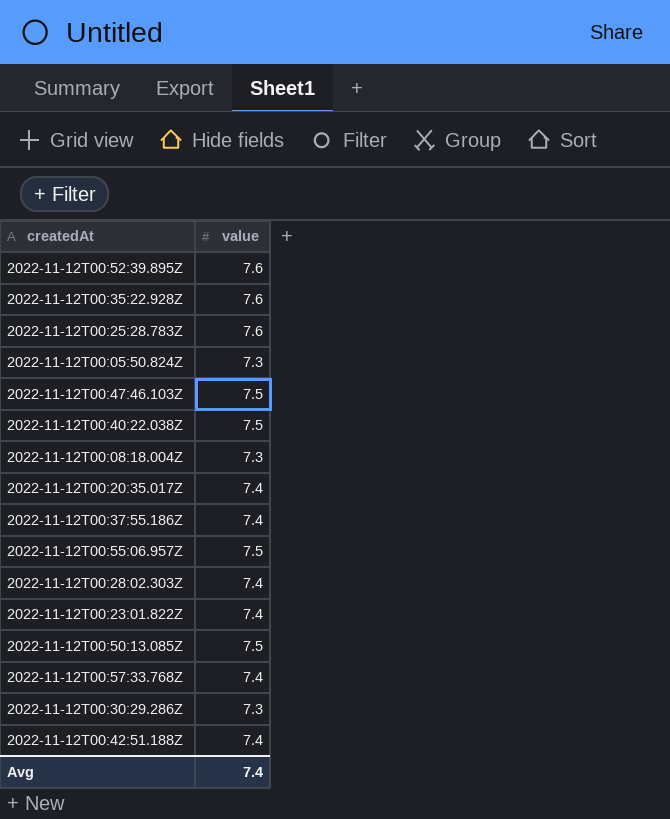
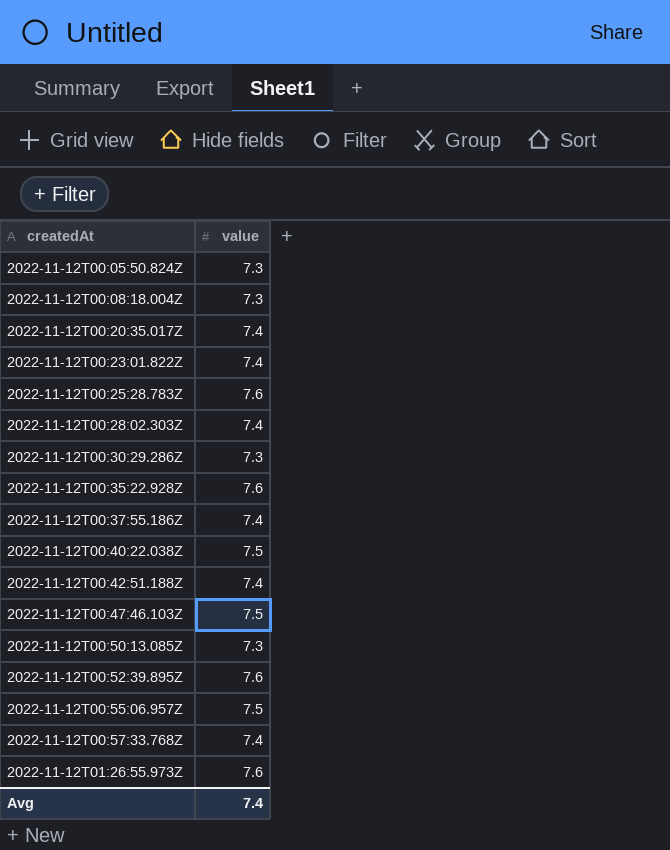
row order: none -> createdAt ascending
2022-11-12T00:50:13.085Z | value: 7.5 -> 7.3
row 2022-11-12T01:26:55.973Z: none -> 7.6

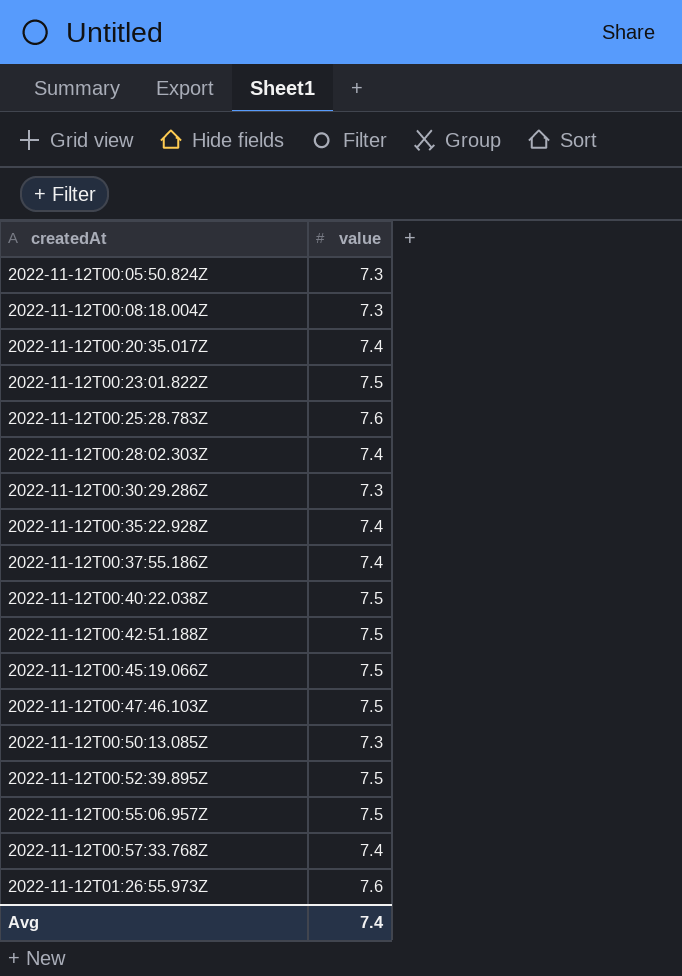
2022-11-12T00:23:01.822Z | value: 7.4 -> 7.5
2022-11-12T00:35:22.928Z | value: 7.6 -> 7.4
2022-11-12T00:42:51.188Z | value: 7.4 -> 7.5
row 2022-11-12T00:45:19.066Z: none -> 7.5
2022-11-12T00:52:39.895Z | value: 7.6 -> 7.5

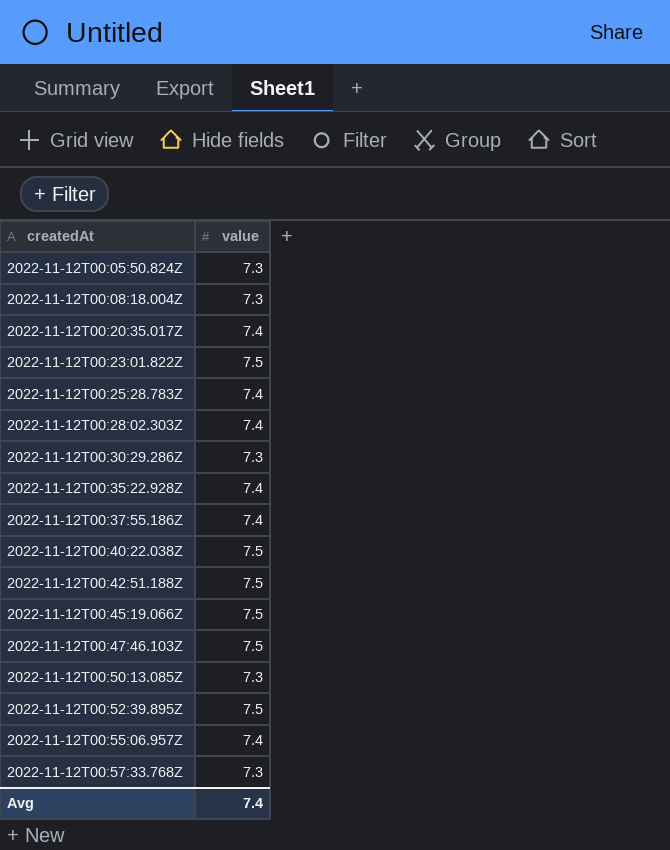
row 2022-11-12T01:26:55.973Z: 7.6 -> none
2022-11-12T00:25:28.783Z | value: 7.6 -> 7.4
2022-11-12T00:55:06.957Z | value: 7.5 -> 7.4
2022-11-12T00:57:33.768Z | value: 7.4 -> 7.3

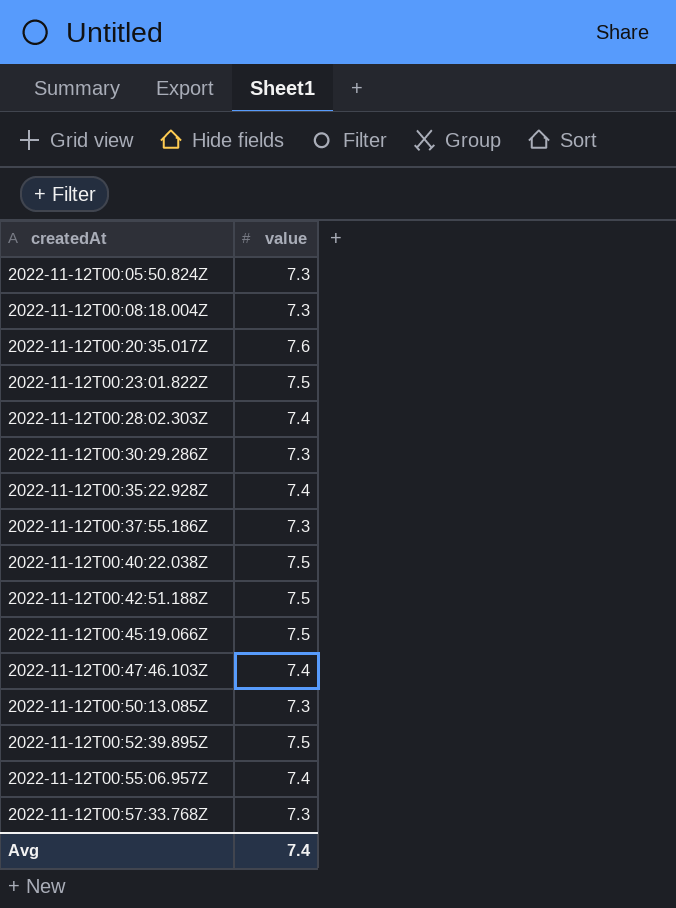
row 2022-11-12T00:25:28.783Z: 7.4 -> none
2022-11-12T00:20:35.017Z | value: 7.4 -> 7.6
2022-11-12T00:37:55.186Z | value: 7.4 -> 7.3
2022-11-12T00:47:46.103Z | value: 7.5 -> 7.4

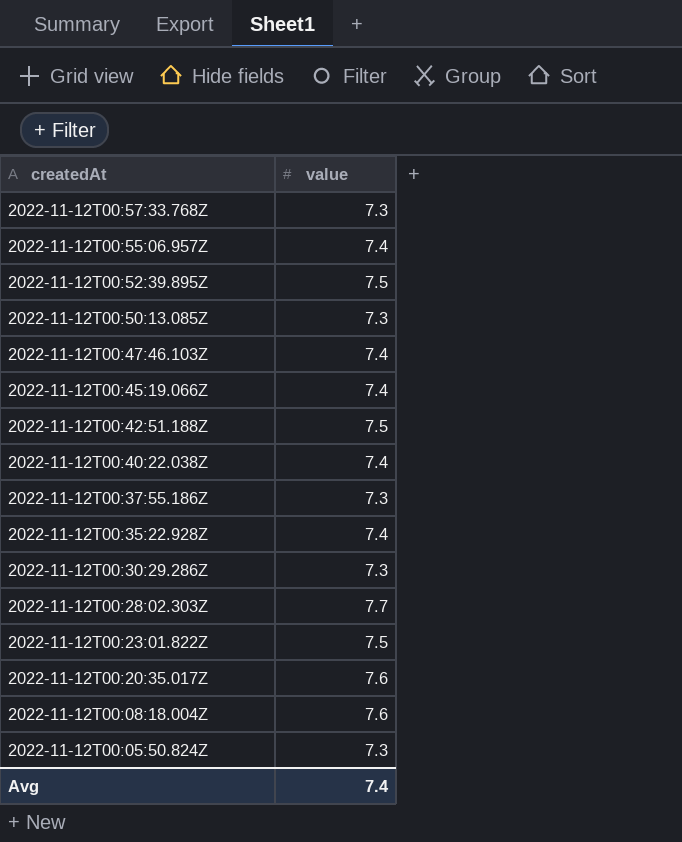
row order: createdAt ascending -> createdAt descending
2022-11-12T00:45:19.066Z | value: 7.5 -> 7.4
2022-11-12T00:40:22.038Z | value: 7.5 -> 7.4
2022-11-12T00:28:02.303Z | value: 7.4 -> 7.7
2022-11-12T00:08:18.004Z | value: 7.3 -> 7.6

